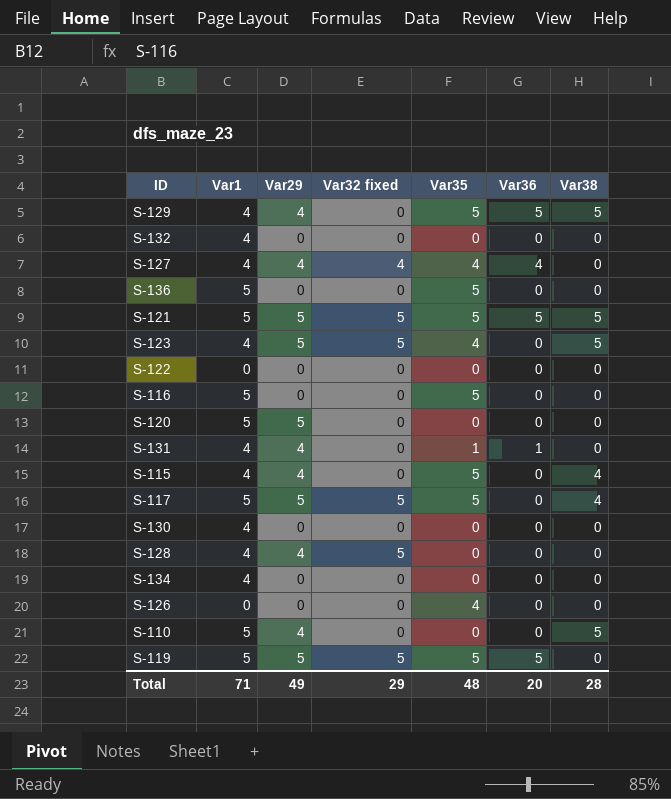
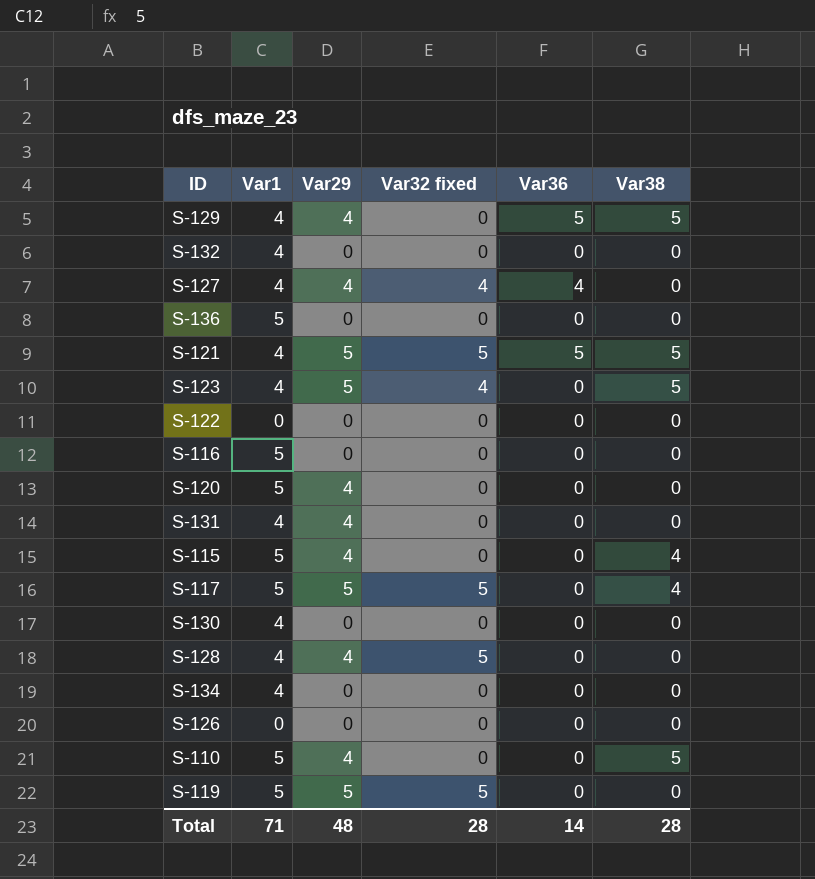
column Var35 | position: 5 -> none
S-121 | Var1: 5 -> 4
S-123 | Var32 fixed: 5 -> 4
S-120 | Var29: 5 -> 4
S-131 | Var36: 1 -> 0
S-115 | Var1: 4 -> 5
S-119 | Var36: 5 -> 0
Total | Var29: 49 -> 48
Total | Var32 fixed: 29 -> 28
Total | Var36: 20 -> 14

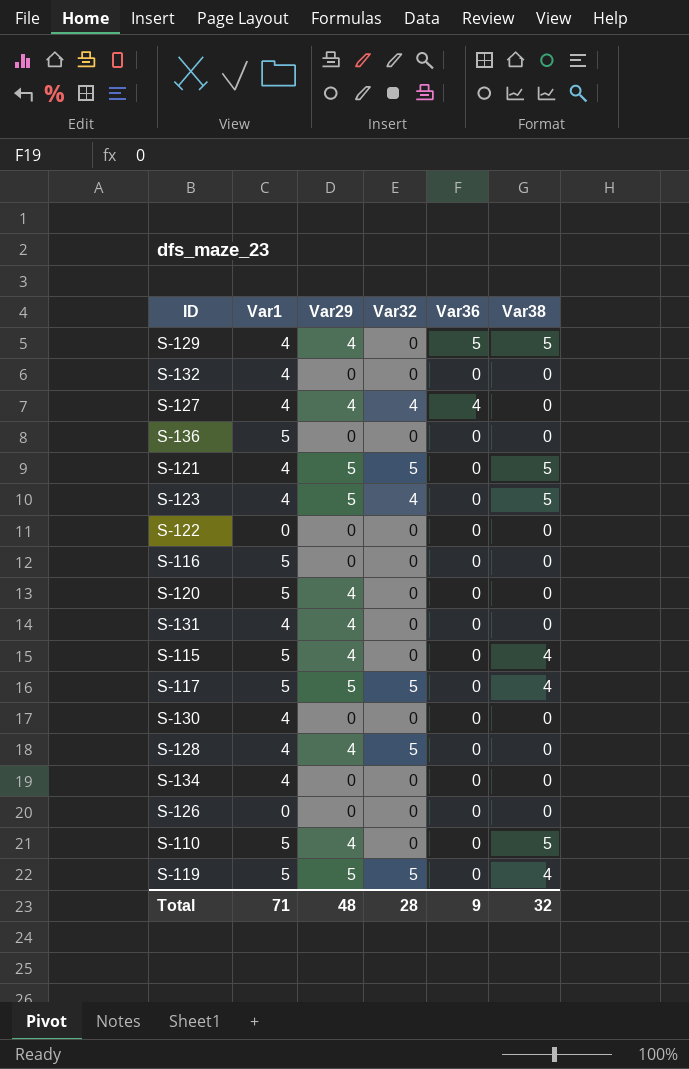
column name: Var32 fixed -> Var32
S-121 | Var36: 5 -> 0
S-119 | Var38: 0 -> 4
Total | Var36: 14 -> 9
Total | Var38: 28 -> 32

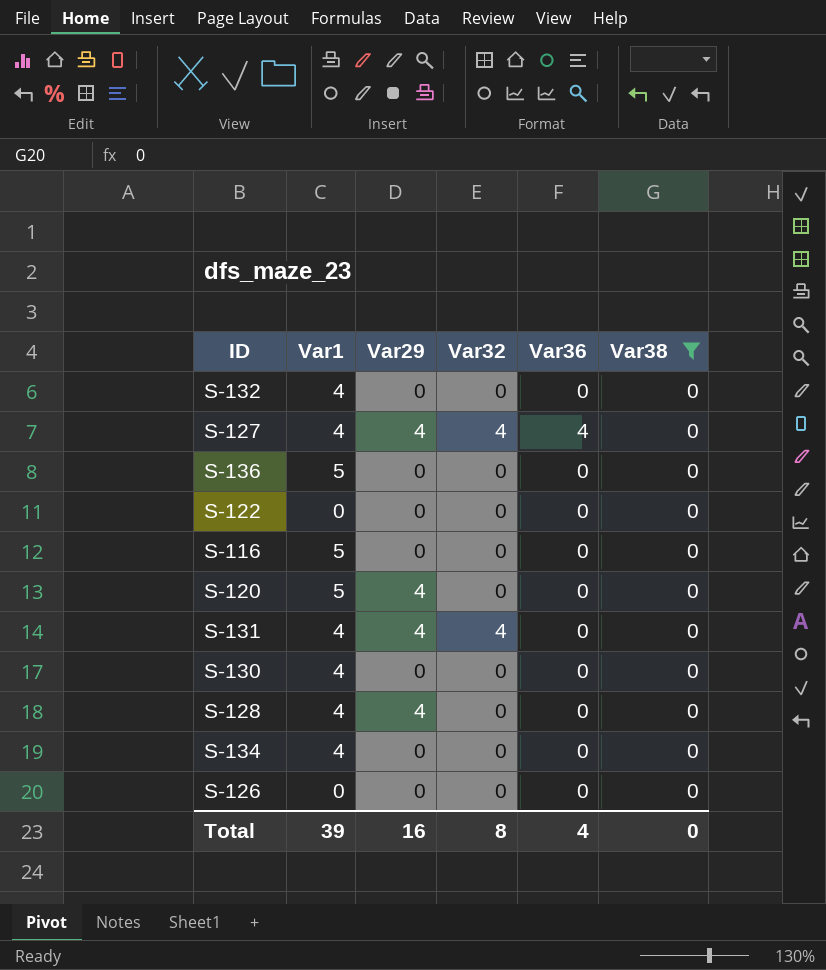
filter: none -> Var38 = 0
S-131 | Var32: 0 -> 4
S-128 | Var32: 5 -> 0
Total | Var1: 71 -> 39
Total | Var29: 48 -> 16
Total | Var32: 28 -> 8
Total | Var36: 9 -> 4
Total | Var38: 32 -> 0

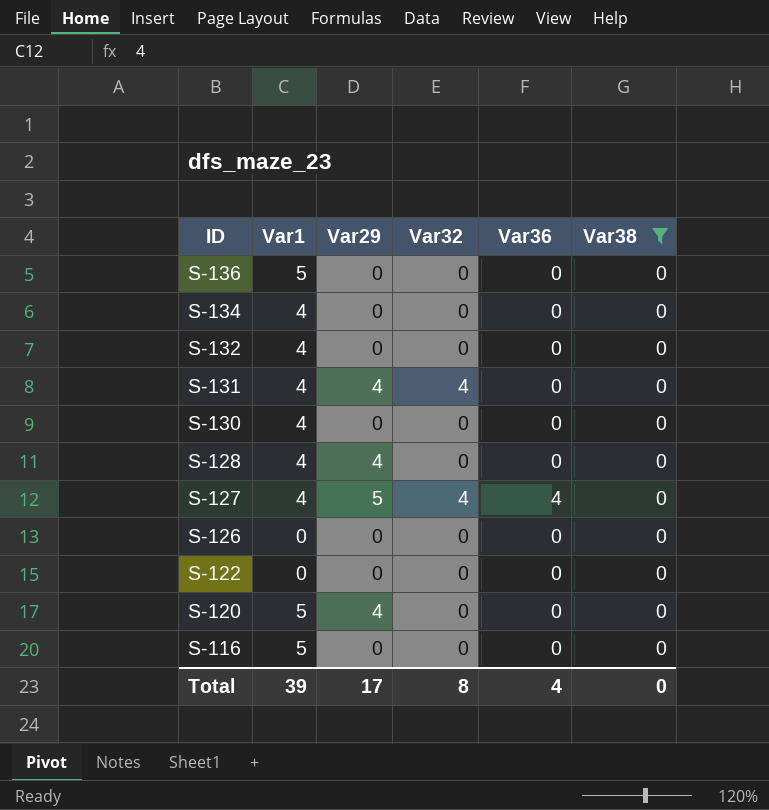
row order: none -> ID descending
S-127 | Var29: 4 -> 5
Total | Var29: 16 -> 17

